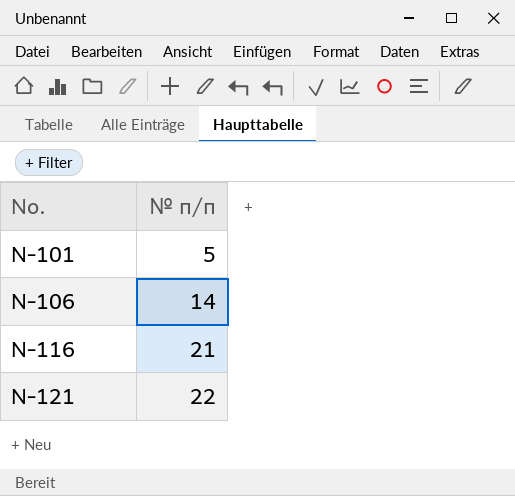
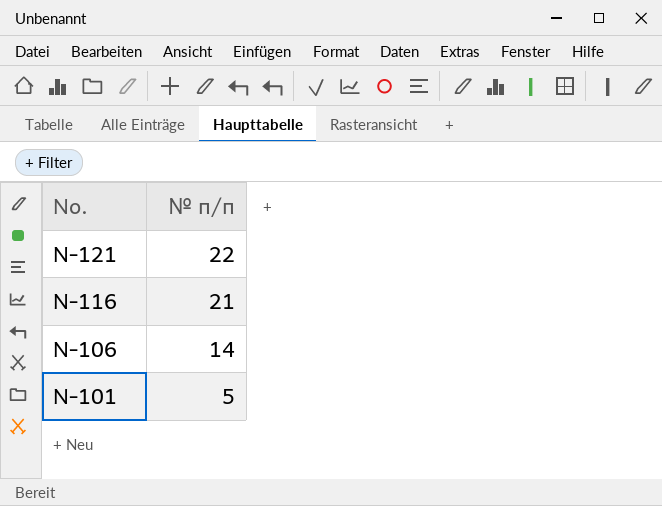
row order: No. ascending -> No. descending

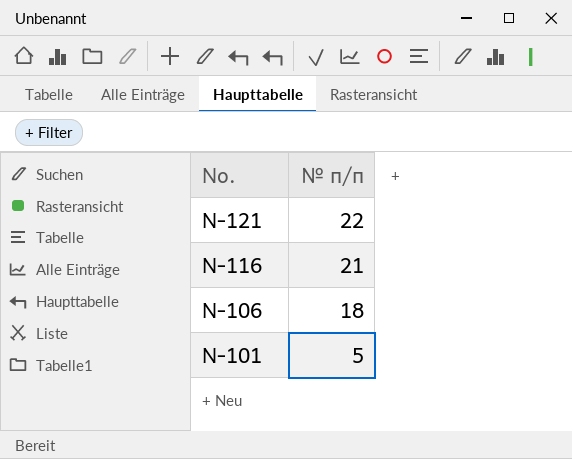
N-106 | № п/п: 14 -> 18

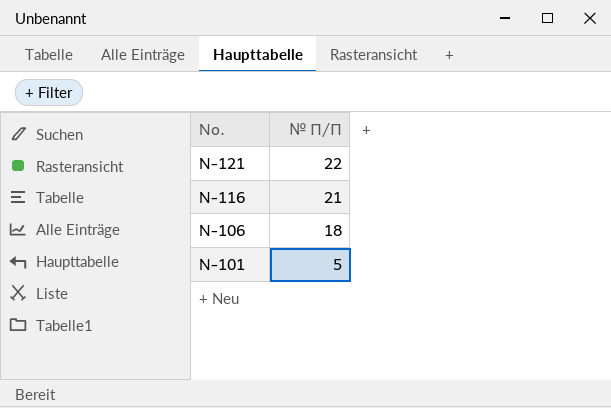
column name: № п/п -> № П/П

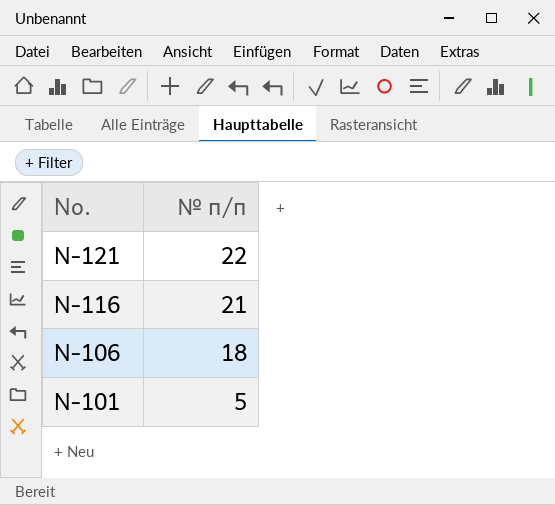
column name: № П/П -> № п/п

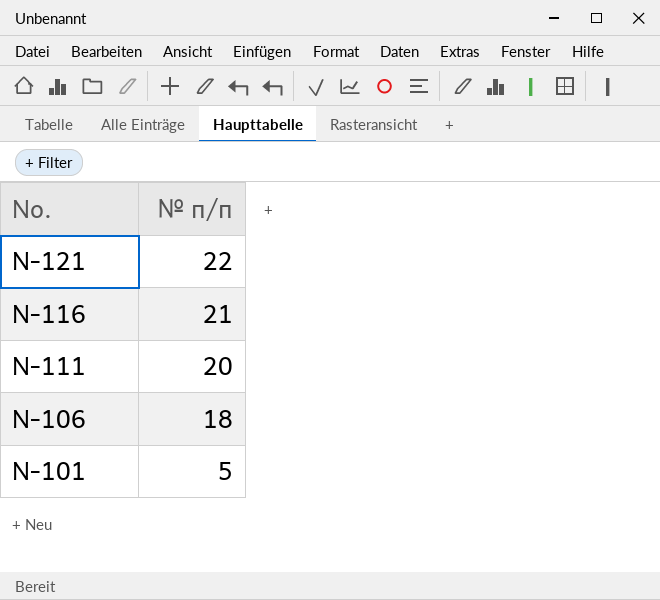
row N-111: none -> 20

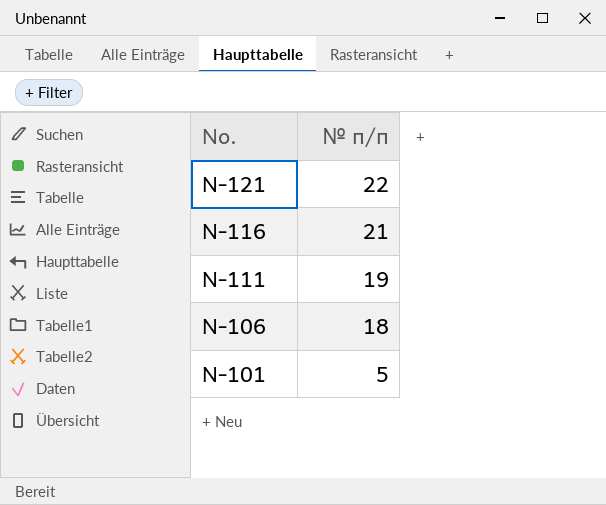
N-111 | № п/п: 20 -> 19

